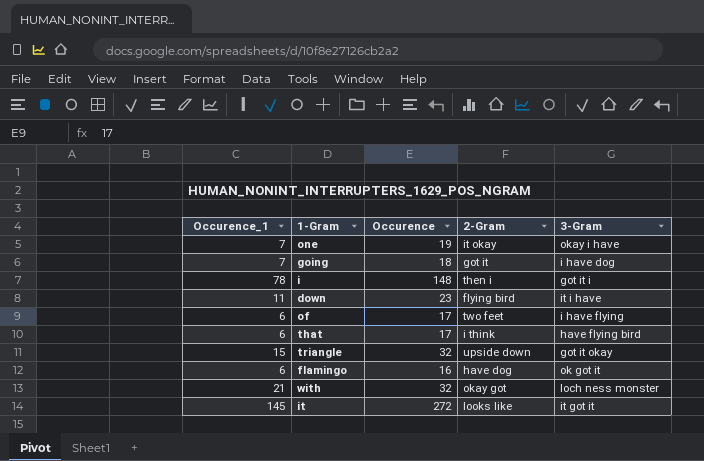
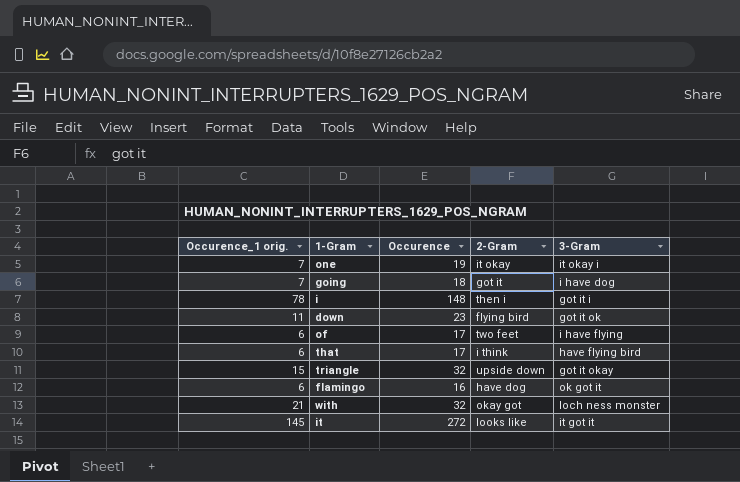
column name: Occurence_1 -> Occurence_1 orig.
one | 3-Gram: okay i have -> it okay i
down | 3-Gram: it i have -> got it ok

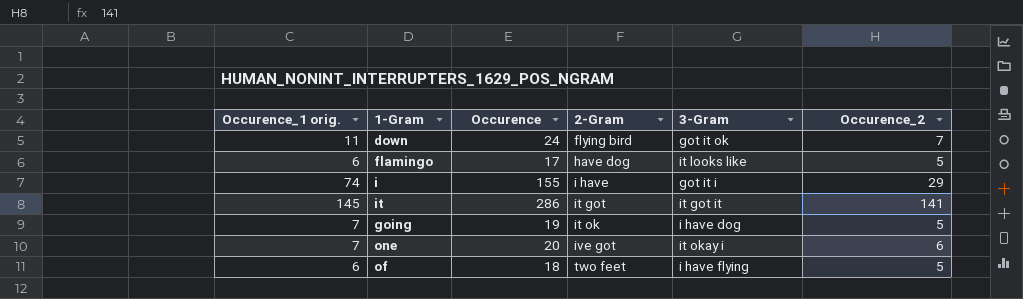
row order: none -> 2-Gram ascending
column Occurence_2 | position: none -> 6
row that: 6 | 17 | i think | have flying bird -> none
row triangle: 15 | 32 | upside down | got it okay -> none
row with: 21 | 32 | okay got | loch ness monster -> none
down | Occurence: 23 -> 24
flamingo | Occurence: 16 -> 17
flamingo | 3-Gram: ok got it -> it looks like
i | Occurence_1 orig.: 78 -> 74
i | Occurence: 148 -> 155
i | 2-Gram: then i -> i have
it | Occurence: 272 -> 286
it | 2-Gram: looks like -> it got
going | Occurence: 18 -> 19
going | 2-Gram: got it -> it ok
one | Occurence: 19 -> 20
one | 2-Gram: it okay -> ive got
of | Occurence: 17 -> 18

